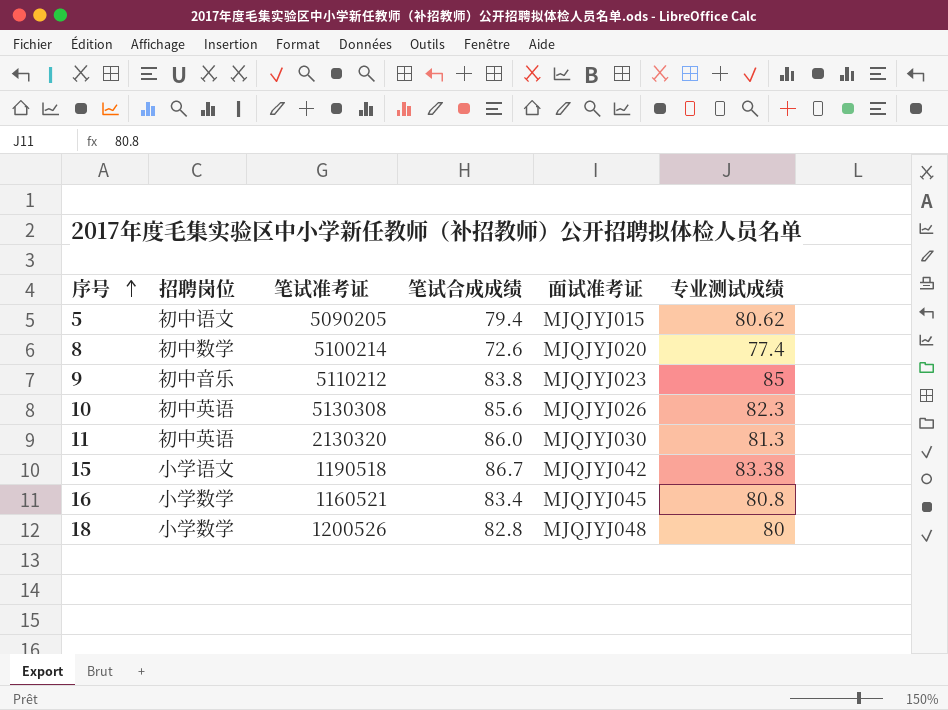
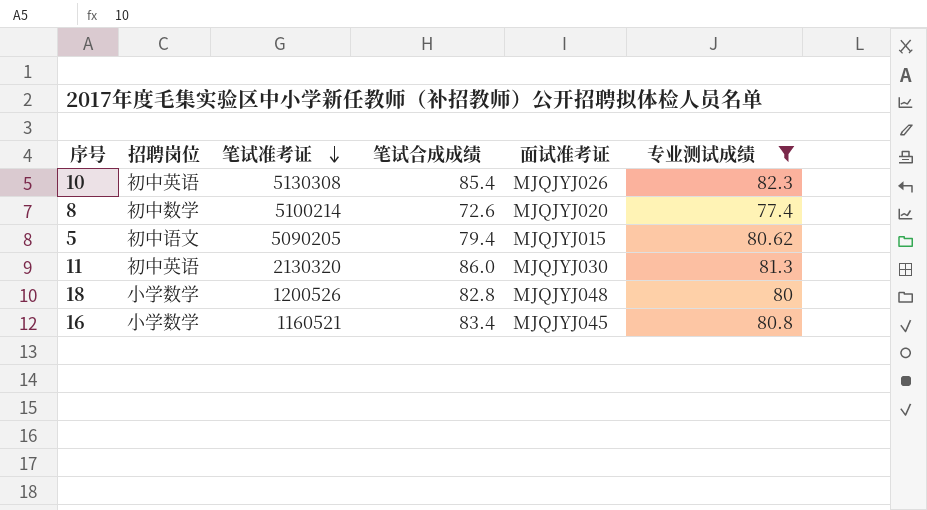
filter: none -> 专业测试成绩 <= 82.3
row order: 序号 ascending -> 笔试准考证 descending
10 | 笔试合成成绩: 85.6 -> 85.4

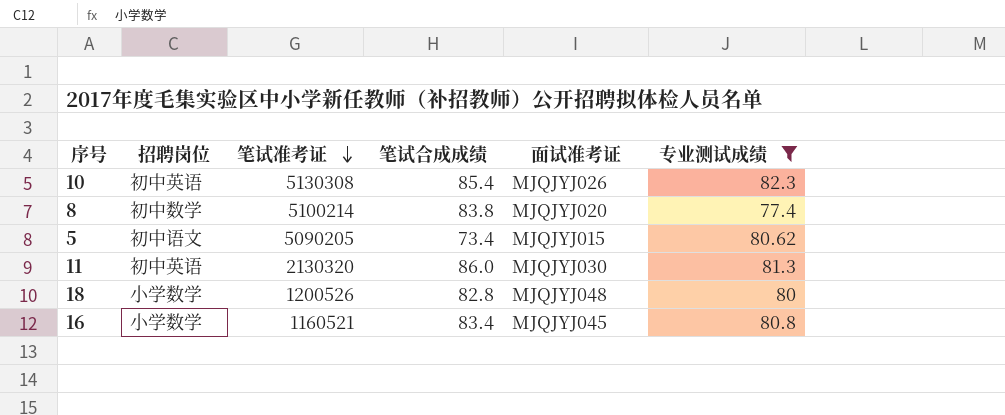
8 | 笔试合成成绩: 72.6 -> 83.8
5 | 笔试合成成绩: 79.4 -> 73.4

